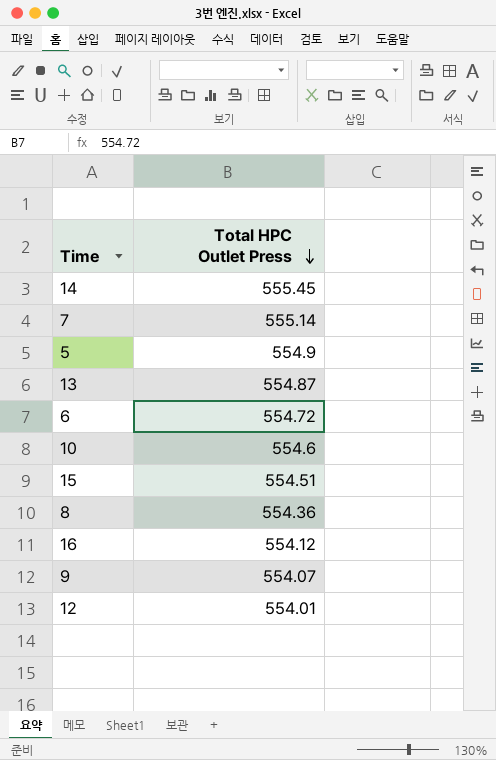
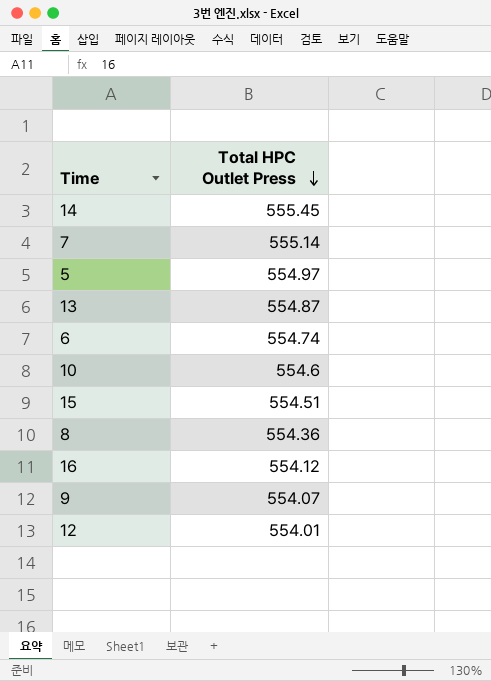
5 | Total HPC Outlet Press: 554.9 -> 554.97
6 | Total HPC Outlet Press: 554.72 -> 554.74

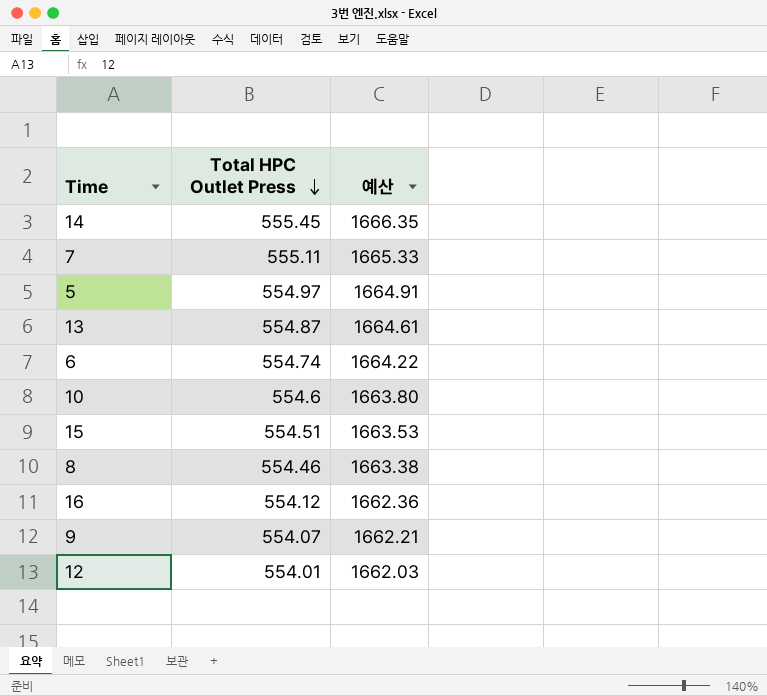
column 예산 | formula: none -> [Total HPC Outlet Press] * 3
7 | Total HPC Outlet Press: 555.14 -> 555.11
8 | Total HPC Outlet Press: 554.36 -> 554.46

